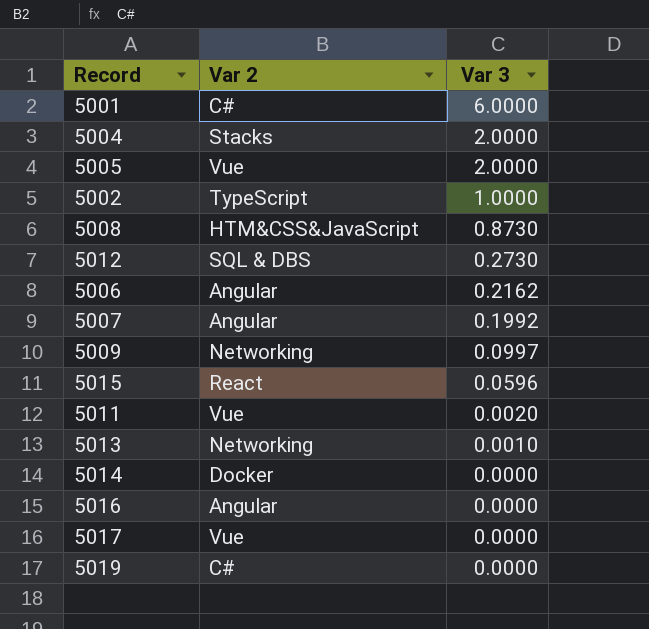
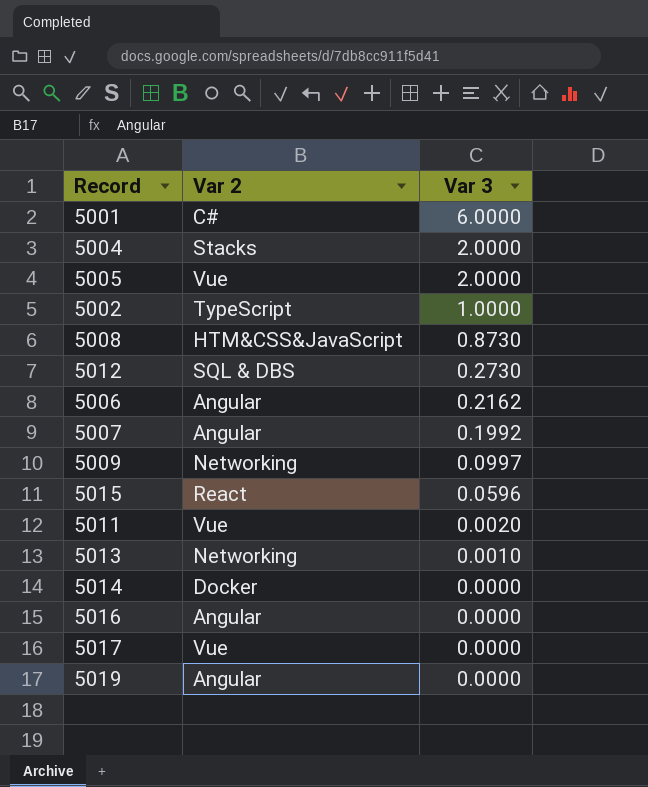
5019 | Var 2: C# -> Angular

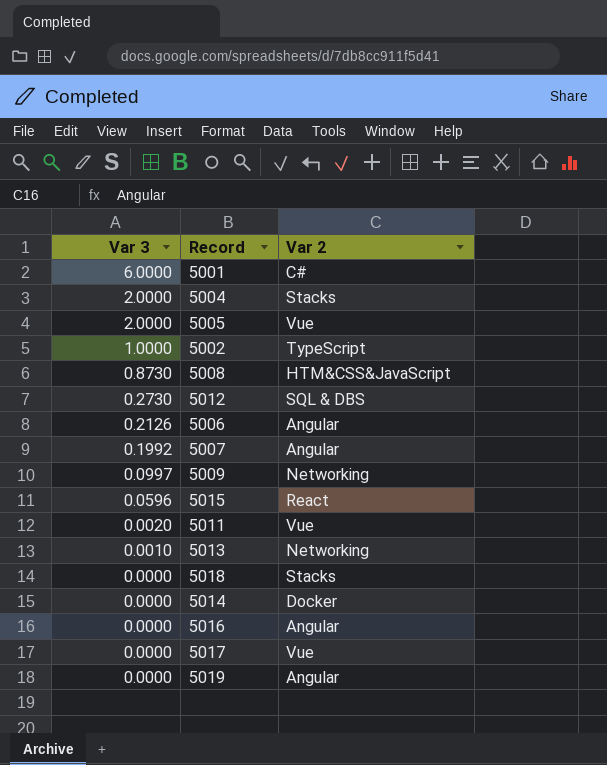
column Var 3 | position: 3 -> 1
5006 | Var 3: 0.2162 -> 0.2126
row 5018: none -> 0.0000 | Stacks

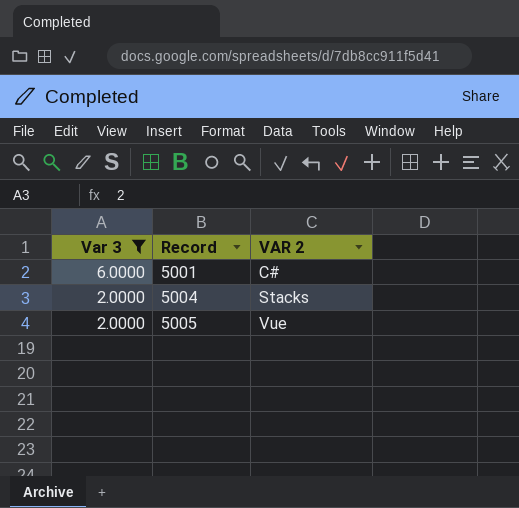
filter: none -> Var 3 >= 2.0000
column name: Var 2 -> VAR 2

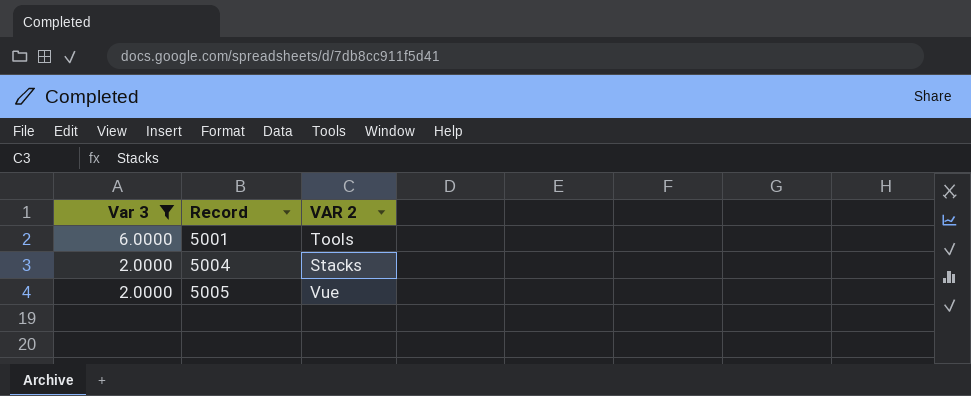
5001 | VAR 2: C# -> Tools

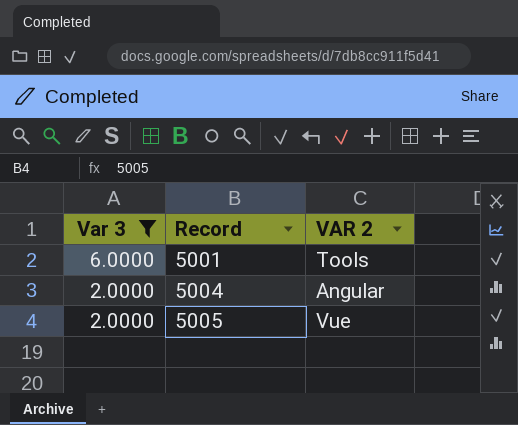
5004 | VAR 2: Stacks -> Angular

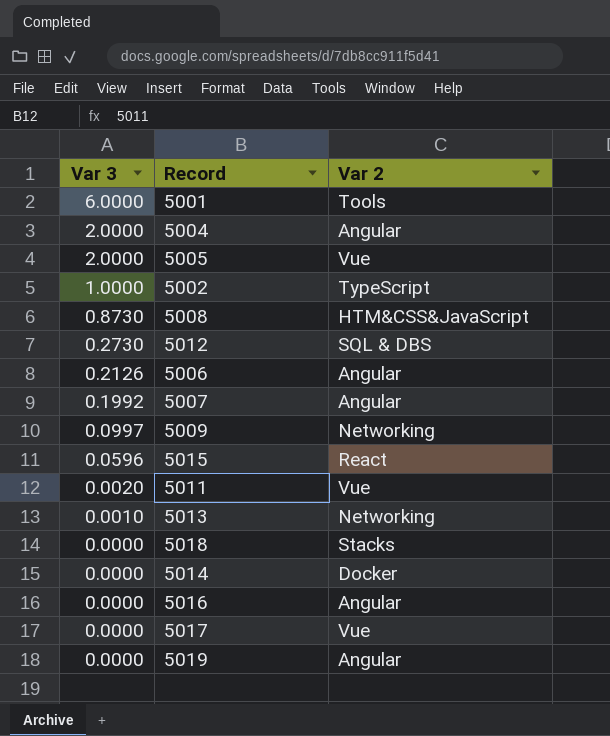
filter: Var 3 >= 2.0000 -> none
column name: VAR 2 -> Var 2

